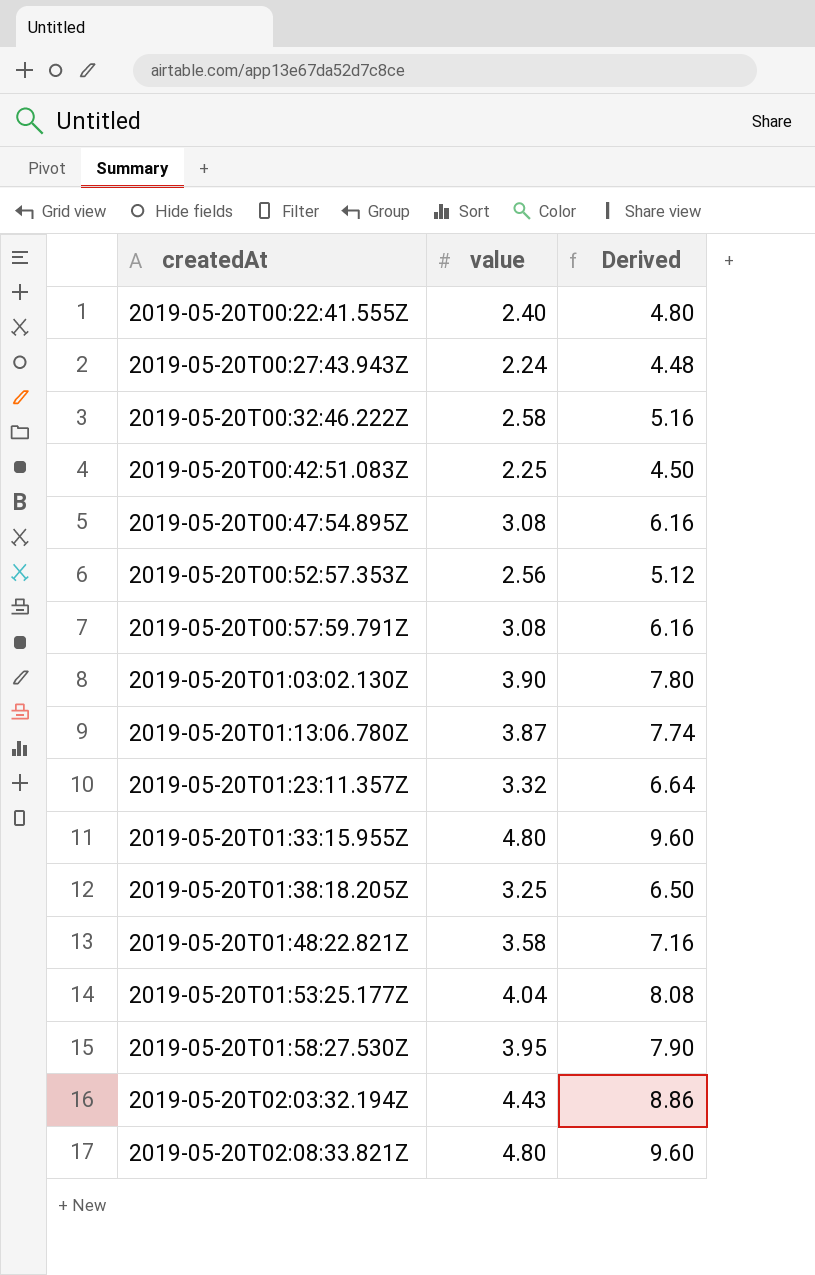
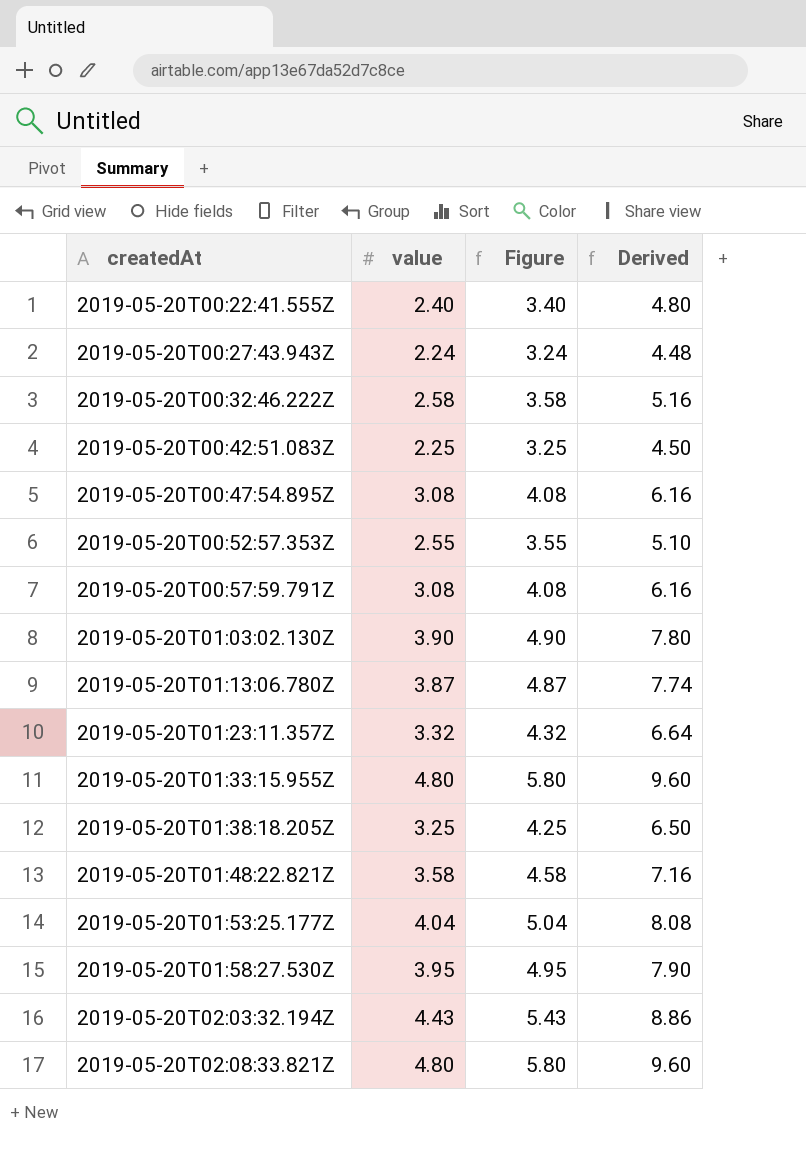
column Figure | formula: none -> [value] + 1
2019-05-20T00:52:57.353Z | value: 2.56 -> 2.55
2019-05-20T00:52:57.353Z | Derived: 5.12 -> 5.10

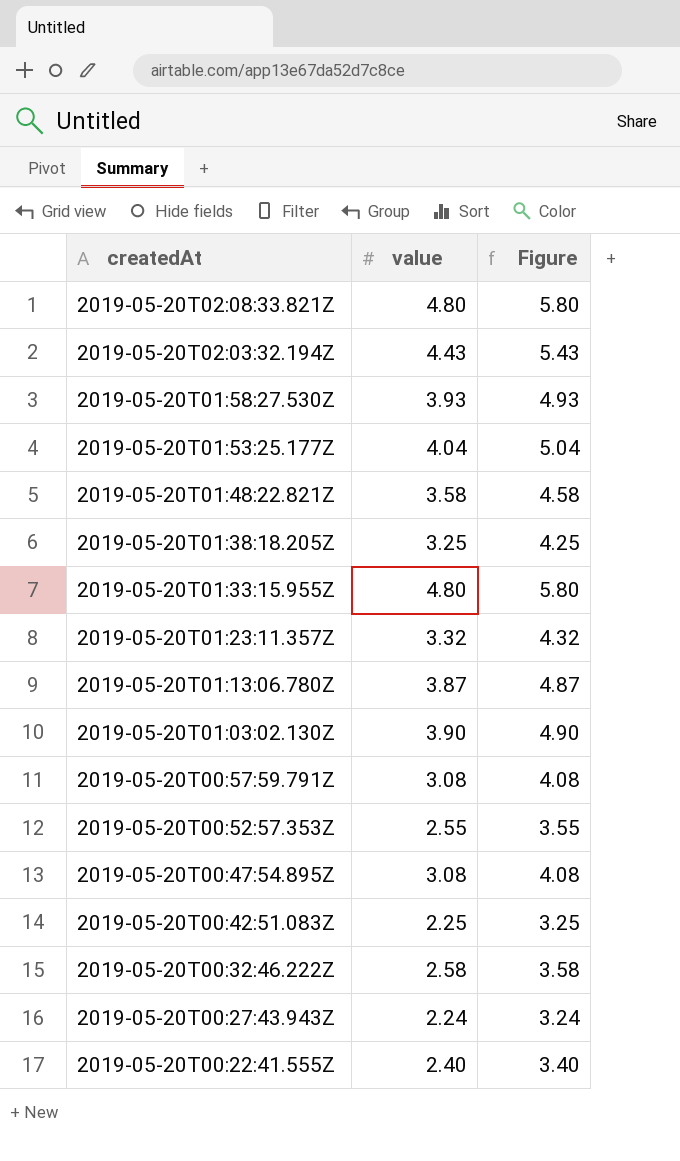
row order: createdAt ascending -> createdAt descending
column Derived | formula: [value] * 2 -> none
2019-05-20T01:58:27.530Z | value: 3.95 -> 3.93
2019-05-20T01:58:27.530Z | Figure: 4.95 -> 4.93

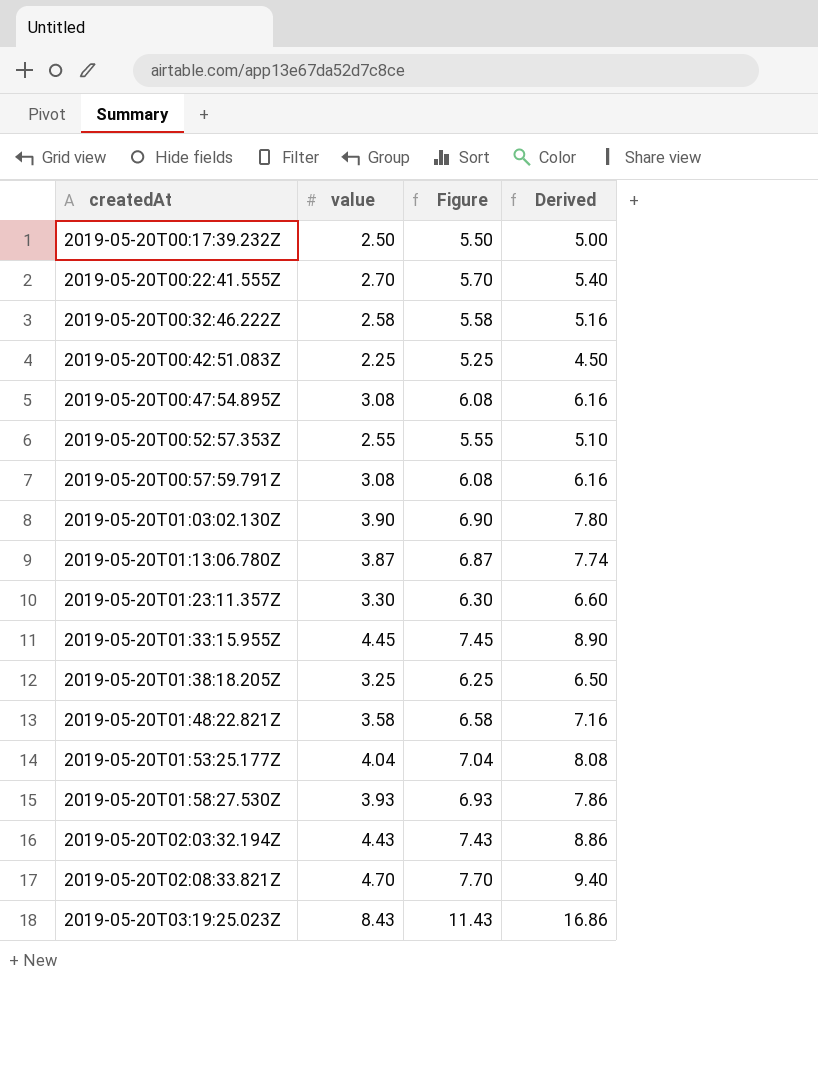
row order: createdAt descending -> createdAt ascending
column Figure | formula: [value] + 1 -> [value] + 3
column Derived | formula: none -> [value] * 2
row 2019-05-20T00:27:43.943Z: 2.24 | 3.24 -> none
row 2019-05-20T00:17:39.232Z: none -> 2.50 | 5.50 | 5.00
2019-05-20T00:22:41.555Z | value: 2.40 -> 2.70
2019-05-20T01:23:11.357Z | value: 3.32 -> 3.30
2019-05-20T01:33:15.955Z | value: 4.80 -> 4.45
2019-05-20T02:08:33.821Z | value: 4.80 -> 4.70
row 2019-05-20T03:19:25.023Z: none -> 8.43 | 11.43 | 16.86

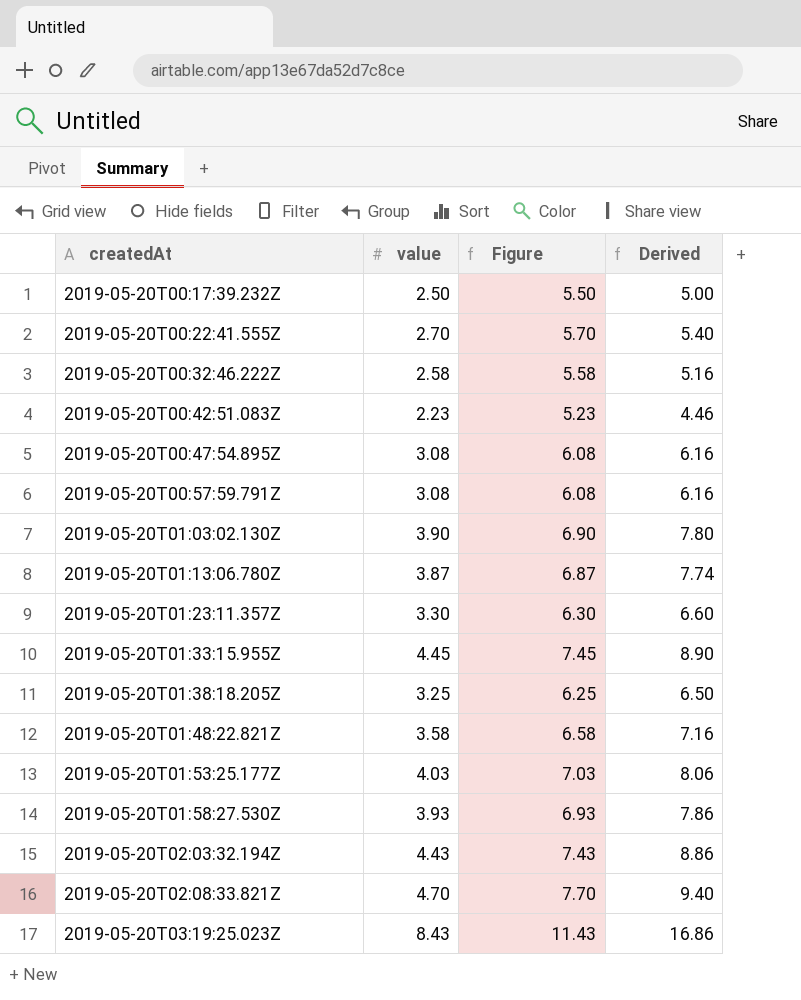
row 2019-05-20T00:52:57.353Z: 2.55 | 5.55 | 5.10 -> none
2019-05-20T00:42:51.083Z | value: 2.25 -> 2.23
2019-05-20T00:42:51.083Z | Figure: 5.25 -> 5.23
2019-05-20T00:42:51.083Z | Derived: 4.50 -> 4.46
2019-05-20T01:53:25.177Z | value: 4.04 -> 4.03
2019-05-20T01:53:25.177Z | Figure: 7.04 -> 7.03
2019-05-20T01:53:25.177Z | Derived: 8.08 -> 8.06

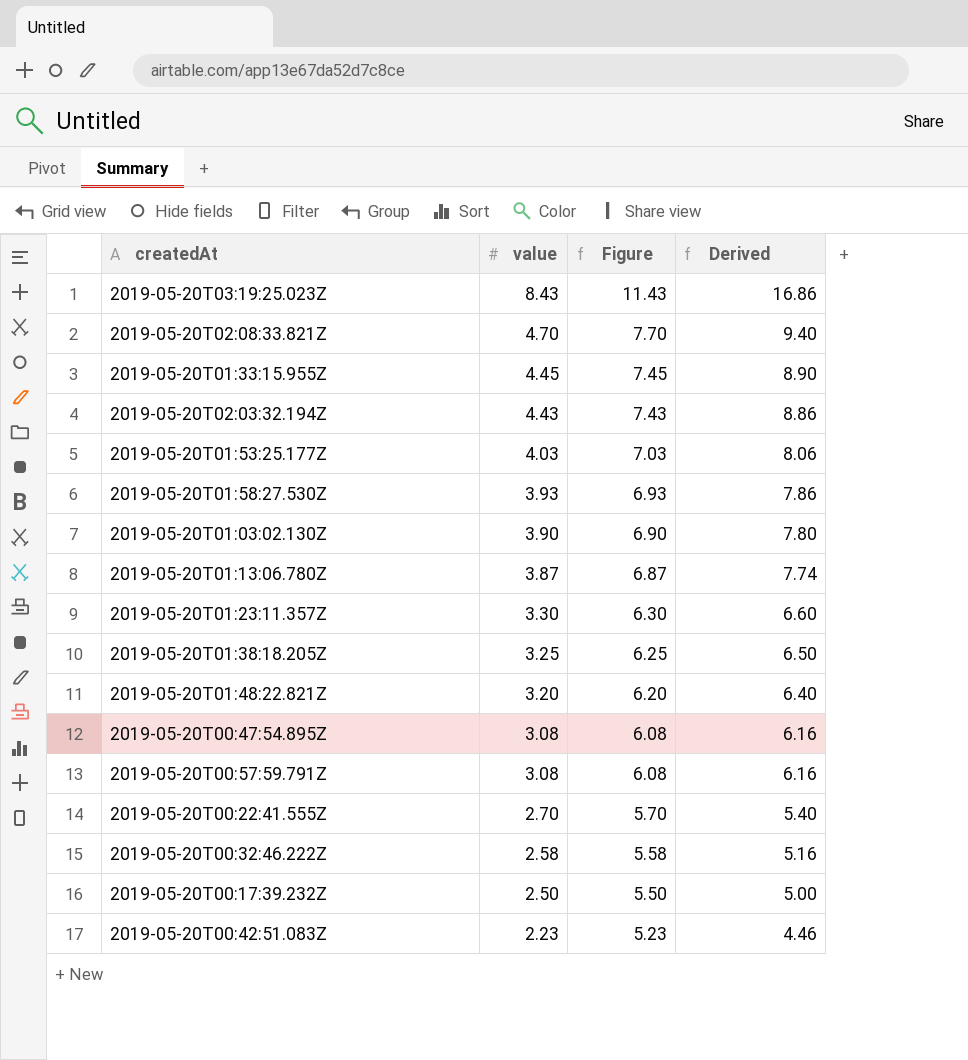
row order: createdAt ascending -> value descending
2019-05-20T01:48:22.821Z | value: 3.58 -> 3.20
2019-05-20T01:48:22.821Z | Figure: 6.58 -> 6.20
2019-05-20T01:48:22.821Z | Derived: 7.16 -> 6.40

